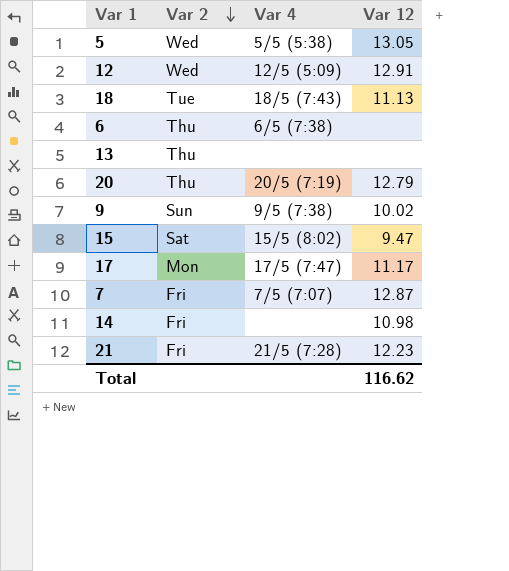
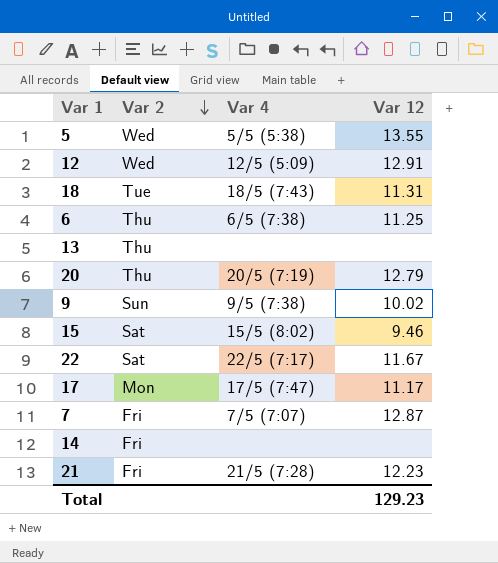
5 | Var 12: 13.05 -> 13.55
18 | Var 12: 11.13 -> 11.31
6 | Var 12: none -> 11.25
15 | Var 12: 9.47 -> 9.46
row 22: none -> Sat | 22/5 (7:17) | 11.67
14 | Var 12: 10.98 -> none
Total | Var 12: 116.62 -> 129.23

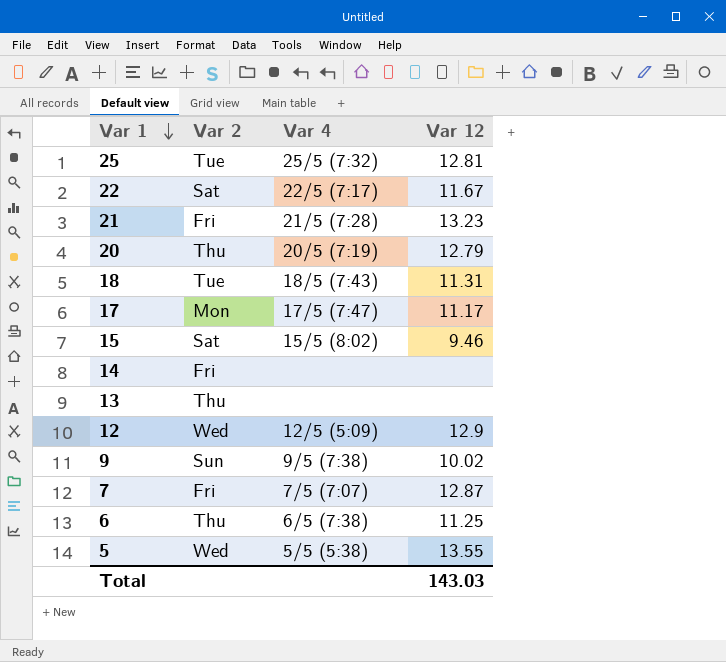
row order: Var 2 descending -> Var 1 descending
row 25: none -> Tue | 25/5 (7:32) | 12.81
21 | Var 12: 12.23 -> 13.23
12 | Var 12: 12.91 -> 12.9
Total | Var 12: 129.23 -> 143.03

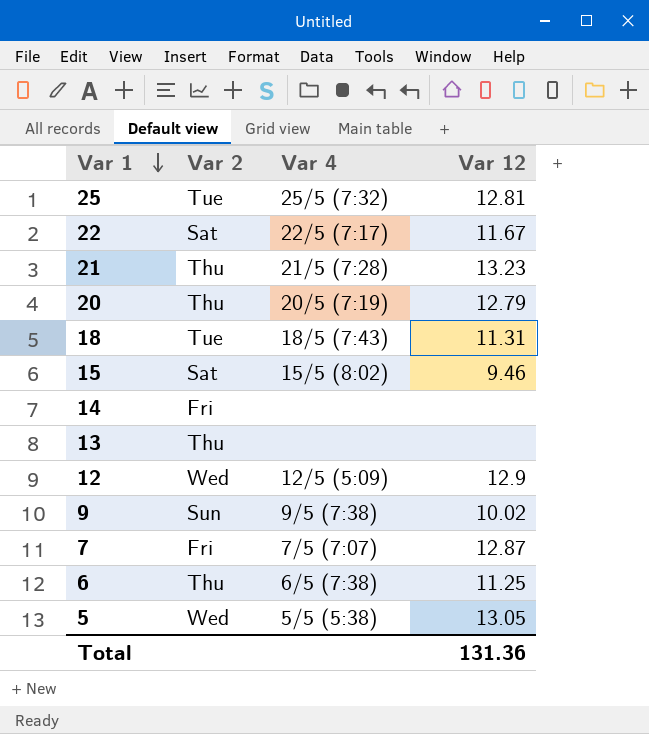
row 17: Mon | 17/5 (7:47) | 11.17 -> none
21 | Var 2: Fri -> Thu
5 | Var 12: 13.55 -> 13.05
Total | Var 12: 143.03 -> 131.36

